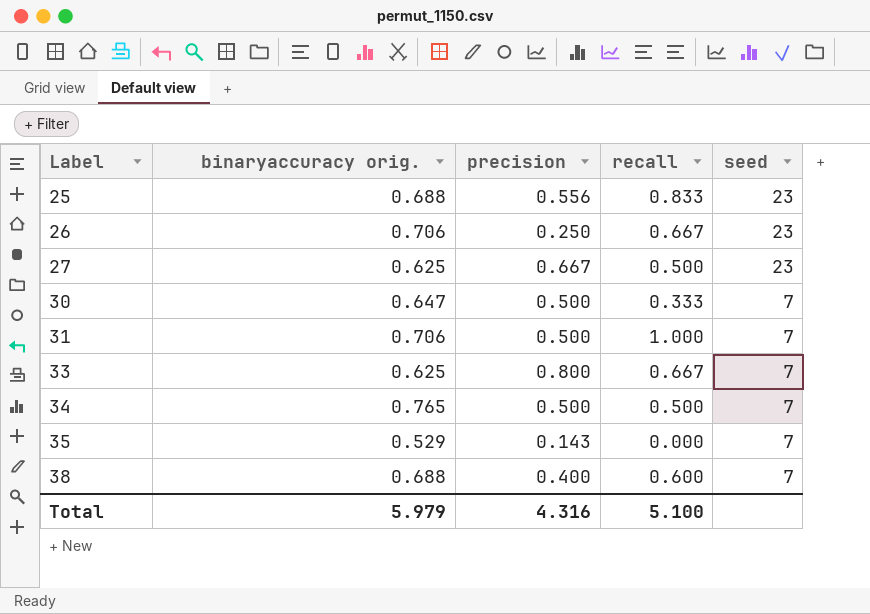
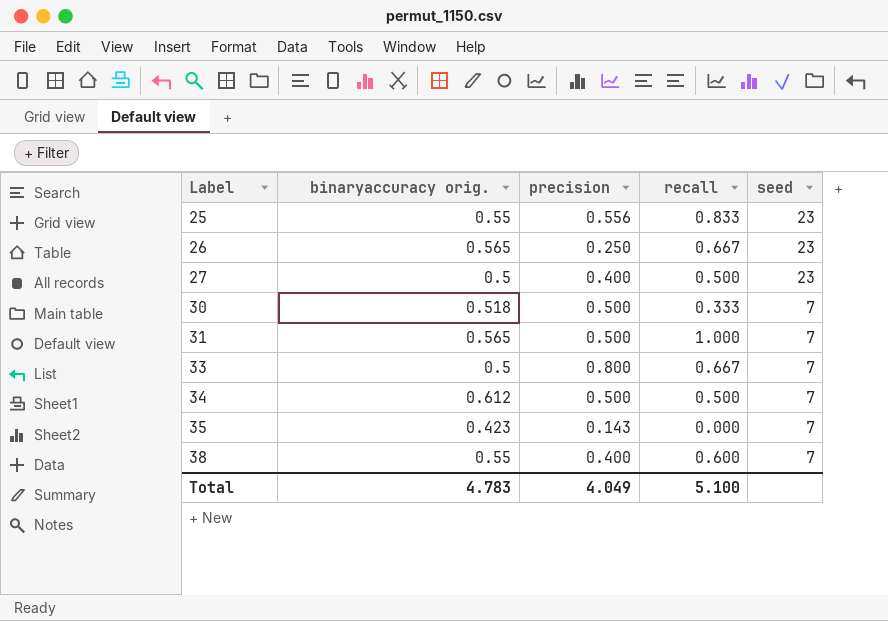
25 | binaryaccuracy orig.: 0.688 -> 0.55
26 | binaryaccuracy orig.: 0.706 -> 0.565
27 | binaryaccuracy orig.: 0.625 -> 0.5
27 | precision: 0.667 -> 0.400
30 | binaryaccuracy orig.: 0.647 -> 0.518
31 | binaryaccuracy orig.: 0.706 -> 0.565
33 | binaryaccuracy orig.: 0.625 -> 0.5
34 | binaryaccuracy orig.: 0.765 -> 0.612
35 | binaryaccuracy orig.: 0.529 -> 0.423
38 | binaryaccuracy orig.: 0.688 -> 0.55
Total | binaryaccuracy orig.: 5.979 -> 4.783
Total | precision: 4.316 -> 4.049

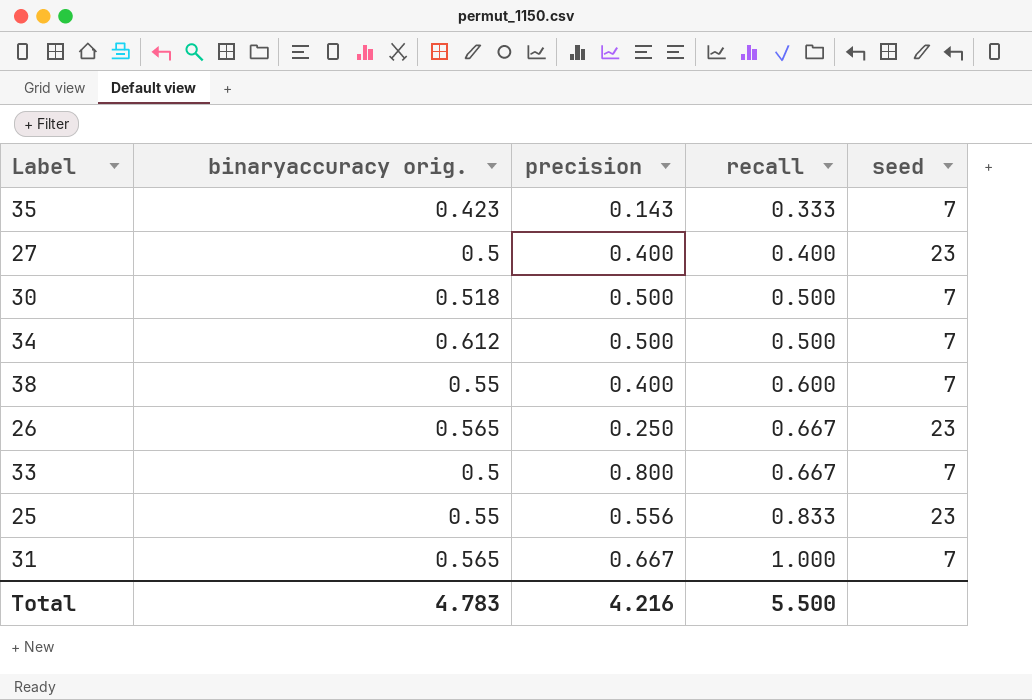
row order: Label ascending -> recall ascending
35 | recall: 0.000 -> 0.333
27 | recall: 0.500 -> 0.400
30 | recall: 0.333 -> 0.500
31 | precision: 0.500 -> 0.667
Total | precision: 4.049 -> 4.216
Total | recall: 5.100 -> 5.500

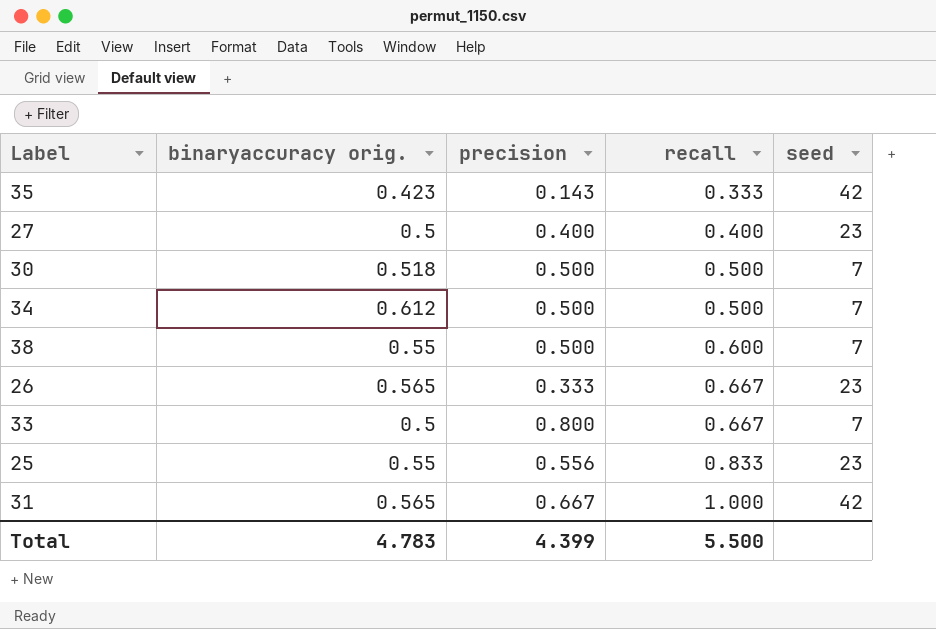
35 | seed: 7 -> 42
38 | precision: 0.400 -> 0.500
26 | precision: 0.250 -> 0.333
31 | seed: 7 -> 42
Total | precision: 4.216 -> 4.399

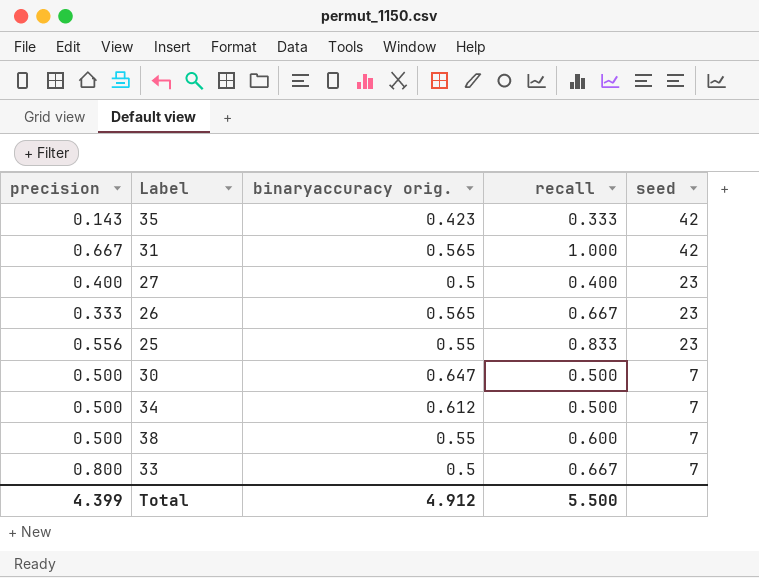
row order: recall ascending -> seed descending
column precision | position: 3 -> 1
30 | binaryaccuracy orig.: 0.518 -> 0.647
Total | binaryaccuracy orig.: 4.783 -> 4.912

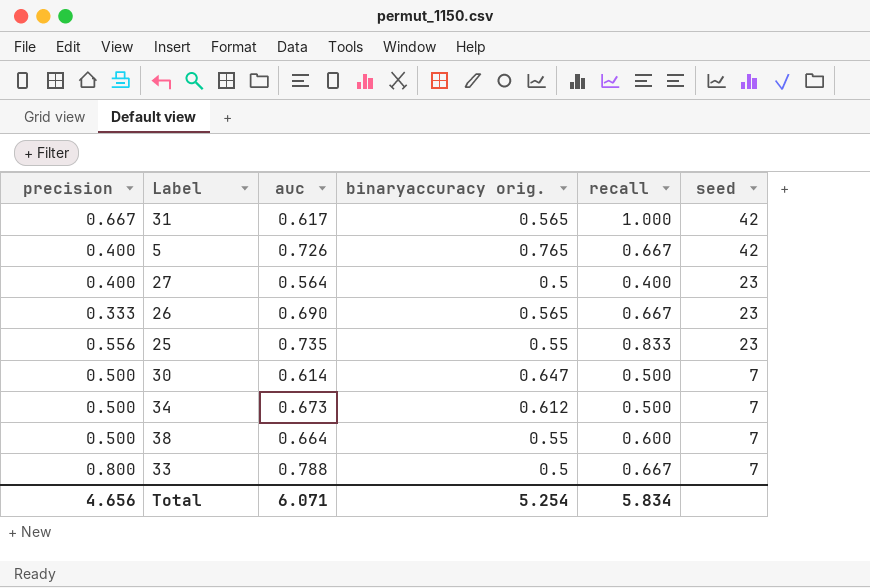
column auc | position: none -> 3
row 35: 0.143 | 0.423 | 0.333 | 42 -> none
row 5: none -> 0.400 | 0.726 | 0.765 | 0.667 | 42
Total | precision: 4.399 -> 4.656
Total | binaryaccuracy orig.: 4.912 -> 5.254
Total | recall: 5.500 -> 5.834

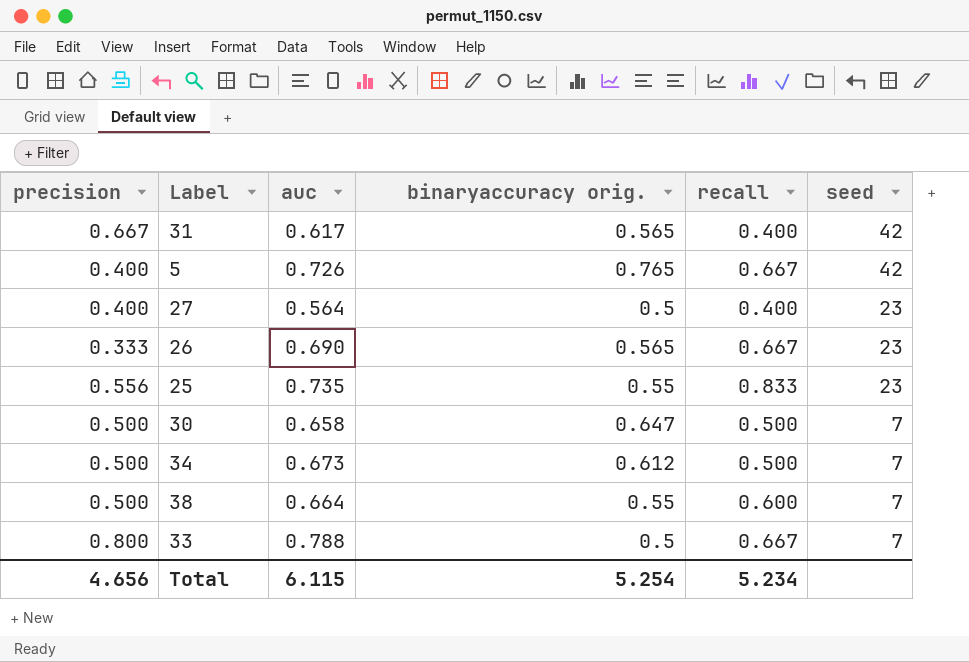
31 | recall: 1.000 -> 0.400
30 | auc: 0.614 -> 0.658
Total | auc: 6.071 -> 6.115
Total | recall: 5.834 -> 5.234

